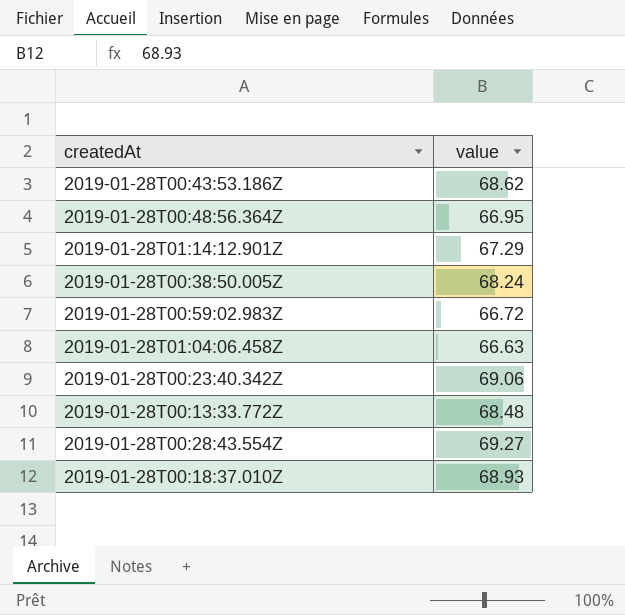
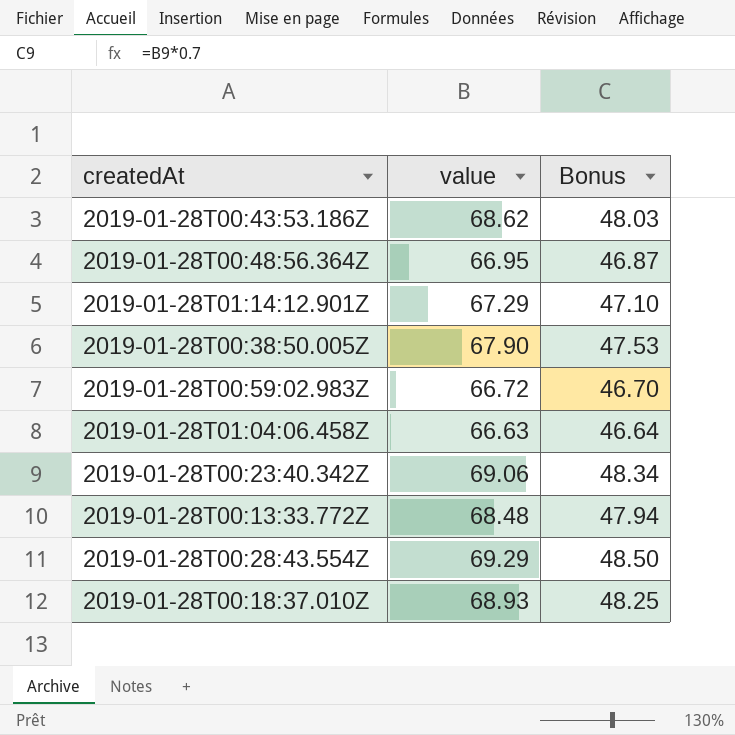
column Bonus | formula: none -> [value] * 0.7
2019-01-28T00:38:50.005Z | value: 68.24 -> 67.90
2019-01-28T00:28:43.554Z | value: 69.27 -> 69.29

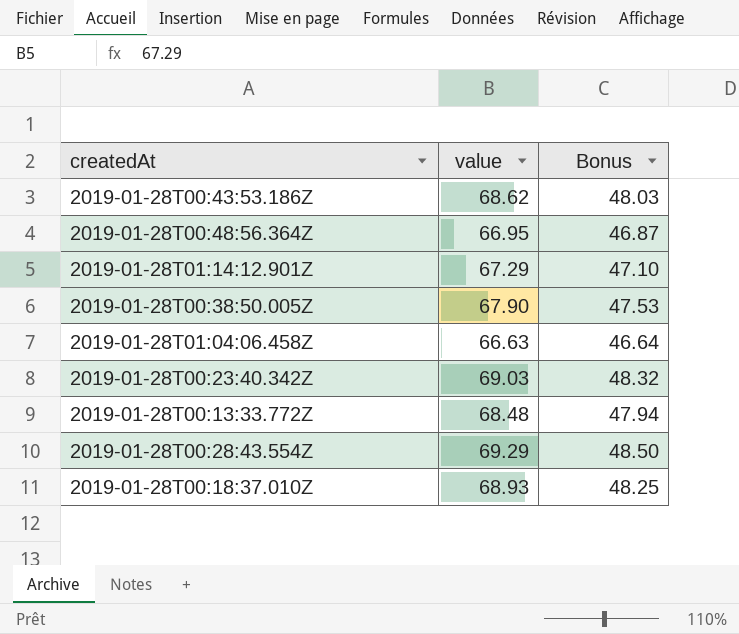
row 2019-01-28T00:59:02.983Z: 66.72 | 46.70 -> none
2019-01-28T00:23:40.342Z | value: 69.06 -> 69.03
2019-01-28T00:23:40.342Z | Bonus: 48.34 -> 48.32

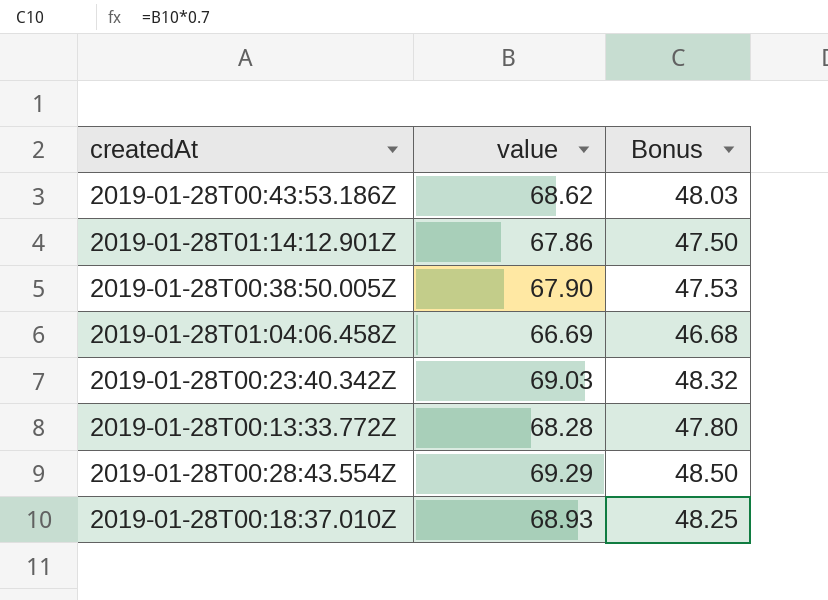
row 2019-01-28T00:48:56.364Z: 66.95 | 46.87 -> none
2019-01-28T01:14:12.901Z | value: 67.29 -> 67.86
2019-01-28T01:14:12.901Z | Bonus: 47.10 -> 47.50
2019-01-28T01:04:06.458Z | value: 66.63 -> 66.69
2019-01-28T01:04:06.458Z | Bonus: 46.64 -> 46.68
2019-01-28T00:13:33.772Z | value: 68.48 -> 68.28
2019-01-28T00:13:33.772Z | Bonus: 47.94 -> 47.80

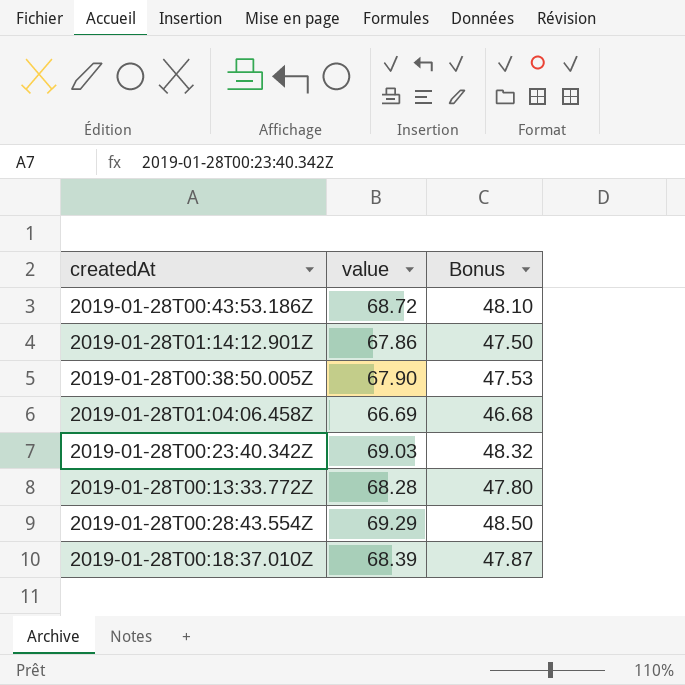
2019-01-28T00:43:53.186Z | value: 68.62 -> 68.72
2019-01-28T00:43:53.186Z | Bonus: 48.03 -> 48.10
2019-01-28T00:18:37.010Z | value: 68.93 -> 68.39
2019-01-28T00:18:37.010Z | Bonus: 48.25 -> 47.87

